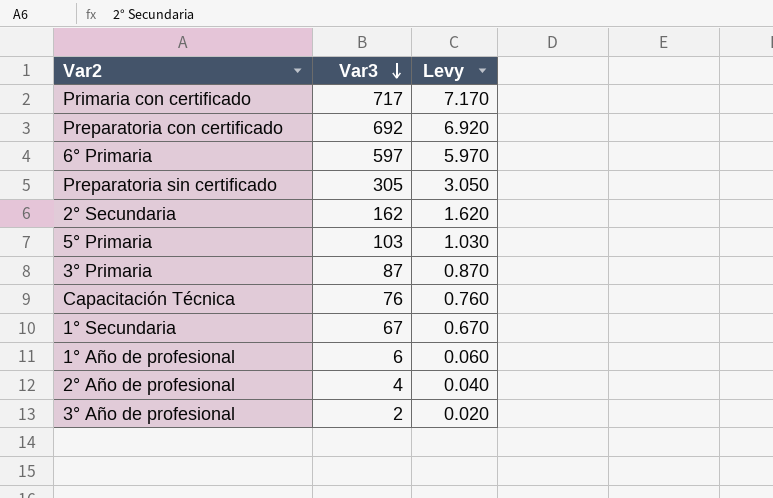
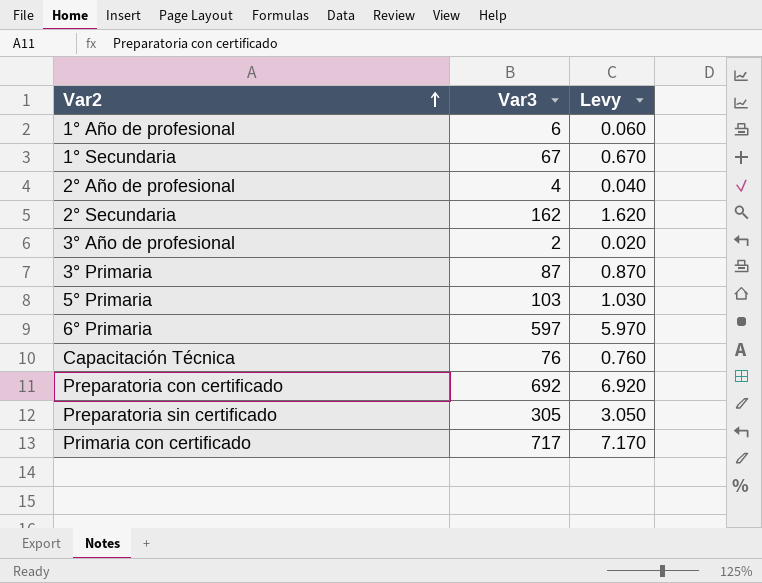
row order: Var3 descending -> Var2 ascending

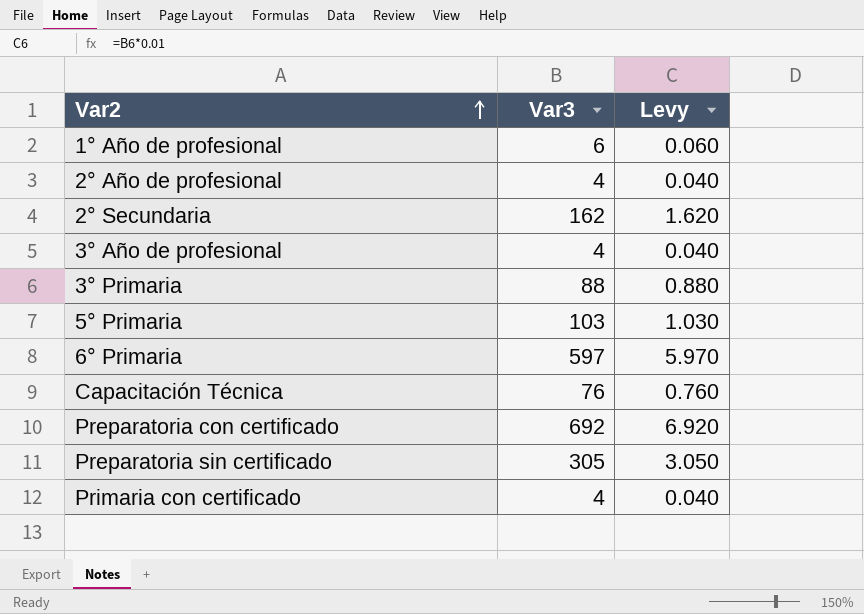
row 1° Secundaria: 67 | 0.670 -> none
3° Año de profesional | Var3: 2 -> 4
3° Año de profesional | Levy: 0.020 -> 0.040
3° Primaria | Var3: 87 -> 88
3° Primaria | Levy: 0.870 -> 0.880
Primaria con certificado | Var3: 717 -> 4
Primaria con certificado | Levy: 7.170 -> 0.040

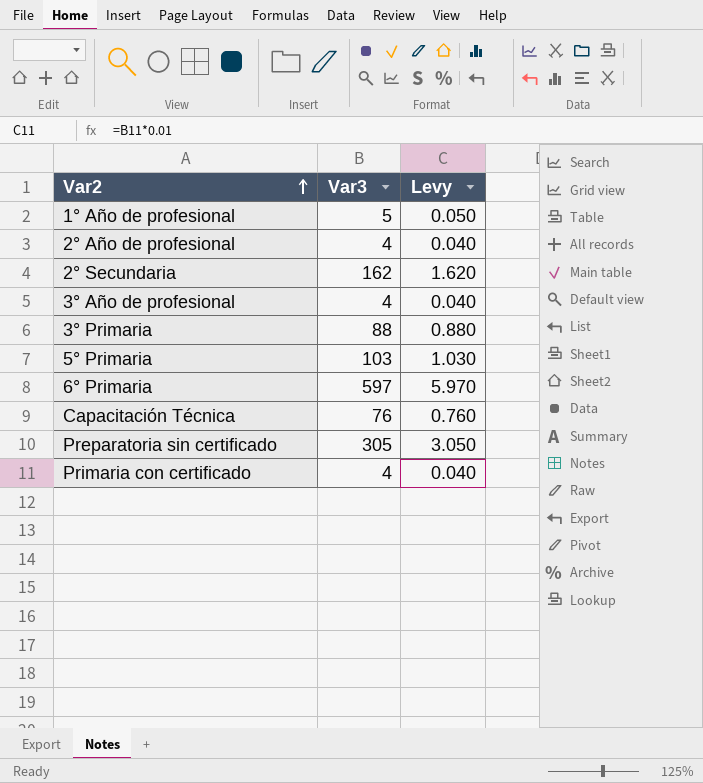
row Preparatoria con certificado: 692 | 6.920 -> none
1° Año de profesional | Var3: 6 -> 5
1° Año de profesional | Levy: 0.060 -> 0.050

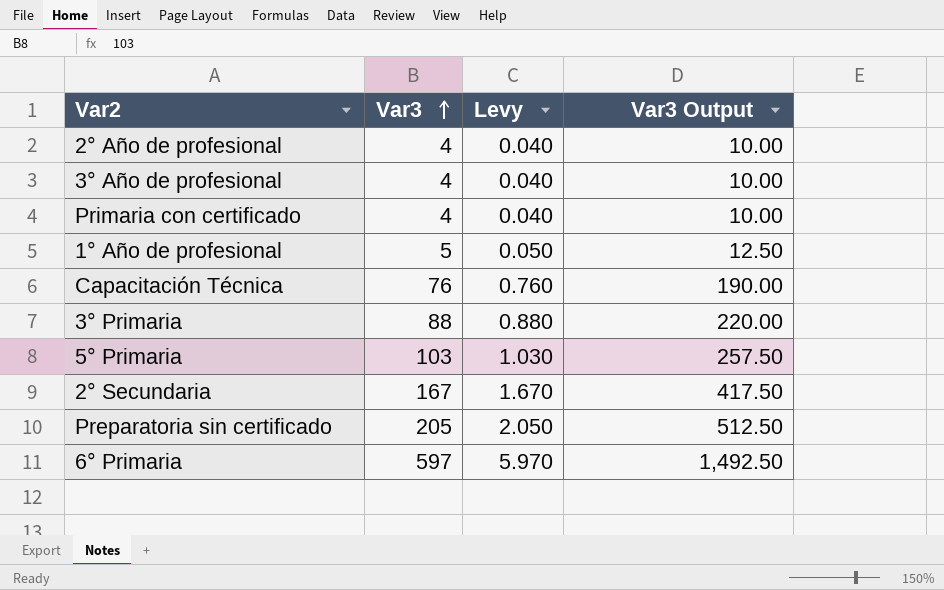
row order: Var2 ascending -> Var3 ascending
column Var3 Output | formula: none -> [Var3] * 2.5
2° Secundaria | Var3: 162 -> 167
2° Secundaria | Levy: 1.620 -> 1.670
Preparatoria sin certificado | Var3: 305 -> 205
Preparatoria sin certificado | Levy: 3.050 -> 2.050

